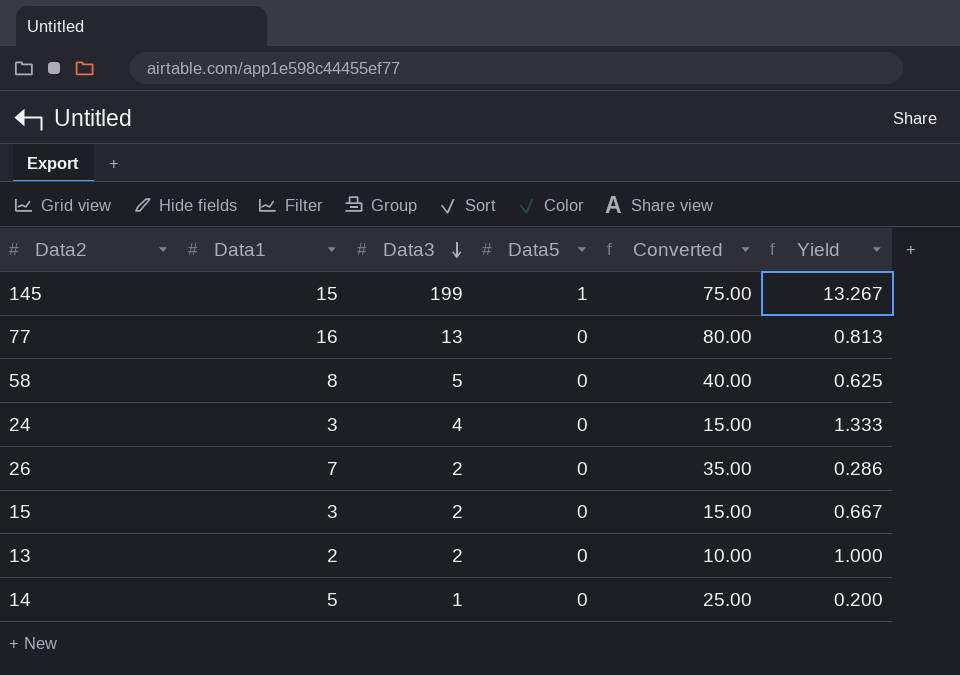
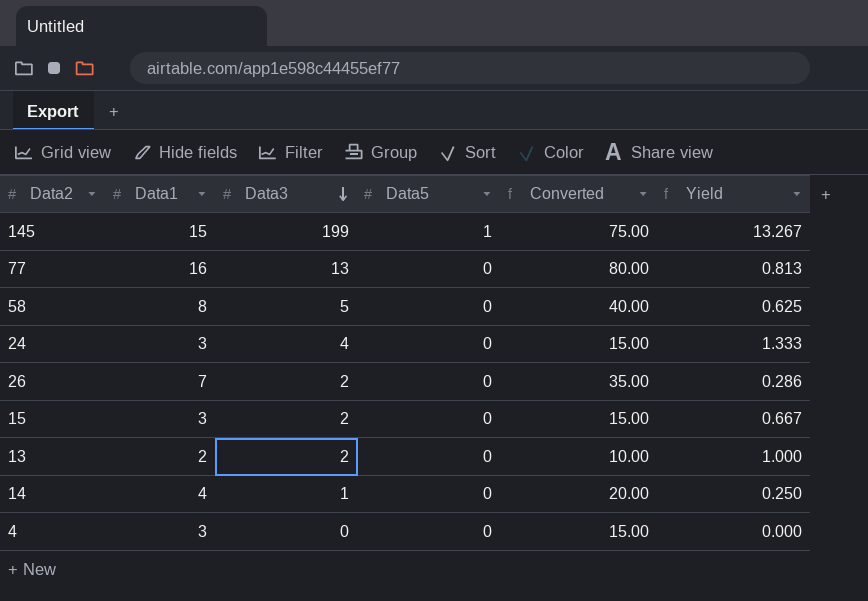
14 | Data1: 5 -> 4
14 | Converted: 25.00 -> 20.00
14 | Yield: 0.200 -> 0.250
row 4: none -> 3 | 0 | 0 | 15.00 | 0.000

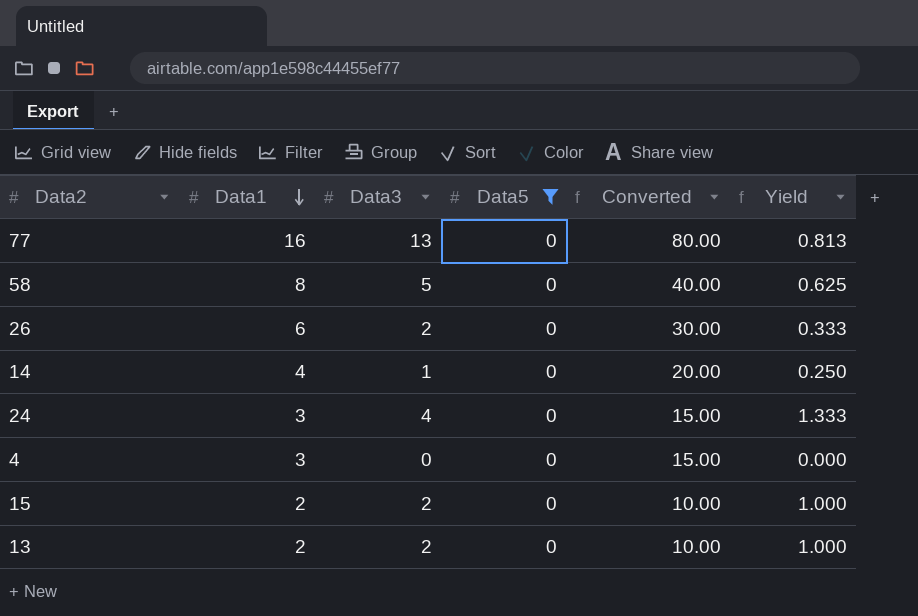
filter: none -> Data5 = 0
row order: Data3 descending -> Data1 descending
26 | Data1: 7 -> 6
26 | Converted: 35.00 -> 30.00
26 | Yield: 0.286 -> 0.333
15 | Data1: 3 -> 2
15 | Converted: 15.00 -> 10.00
15 | Yield: 0.667 -> 1.000

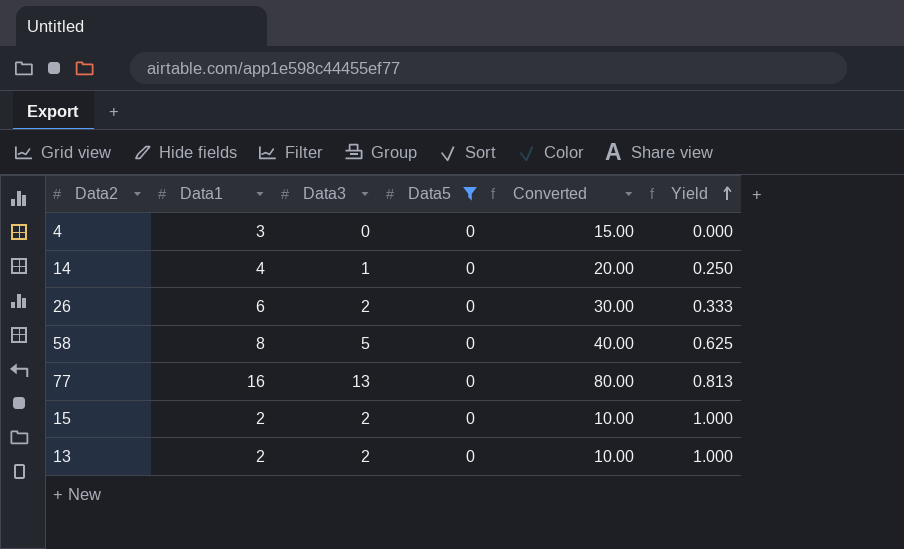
row order: Data1 descending -> Yield ascending
row 24: 3 | 4 | 0 | 15.00 | 1.333 -> none

